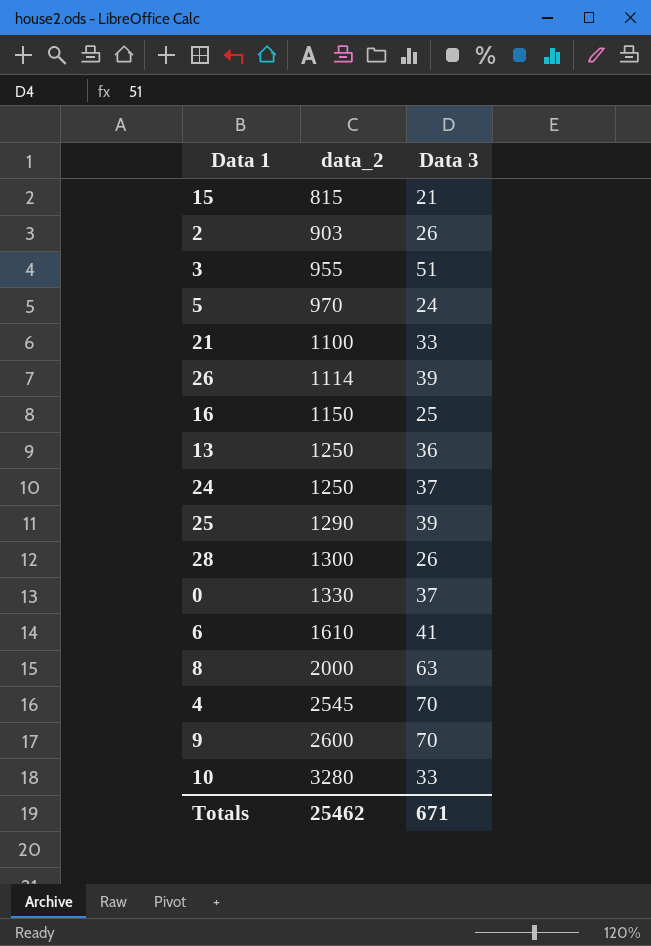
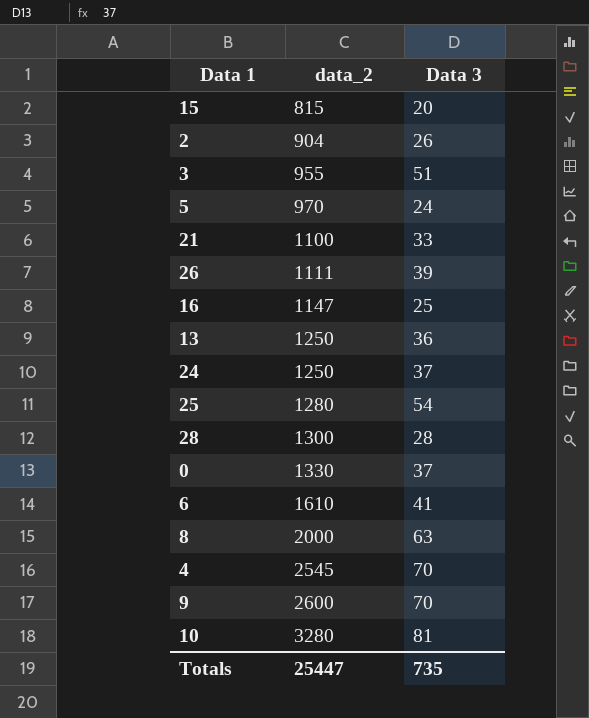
15 | Data 3: 21 -> 20
2 | data_2: 903 -> 904
26 | data_2: 1114 -> 1111
16 | data_2: 1150 -> 1147
25 | data_2: 1290 -> 1280
25 | Data 3: 39 -> 54
28 | Data 3: 26 -> 28
10 | Data 3: 33 -> 81
Totals | data_2: 25462 -> 25447
Totals | Data 3: 671 -> 735

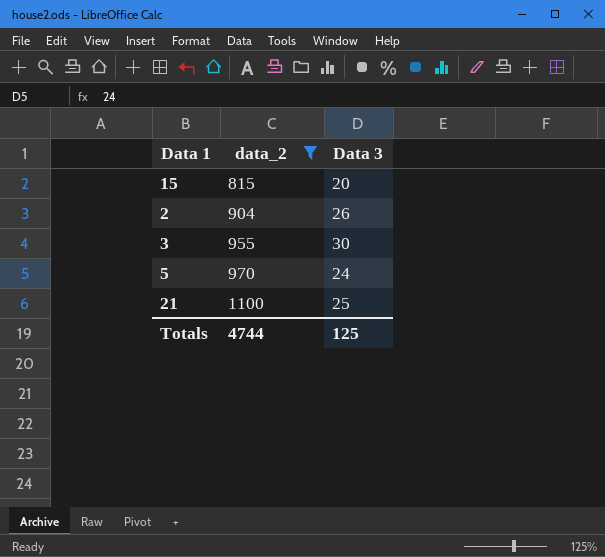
filter: none -> data_2 <= 1100
3 | Data 3: 51 -> 30
21 | Data 3: 33 -> 25
Totals | data_2: 25447 -> 4744
Totals | Data 3: 735 -> 125

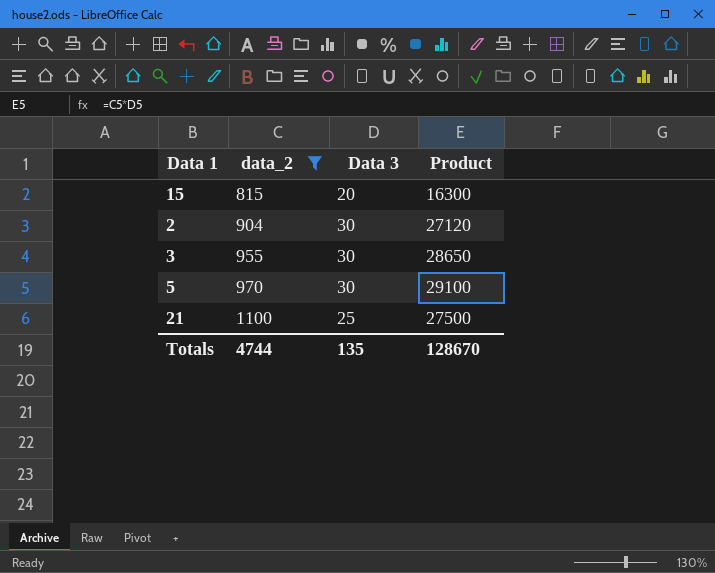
column Product | formula: none -> [data_2] * [Data 3]
2 | Data 3: 26 -> 30
5 | Data 3: 24 -> 30
Totals | Data 3: 125 -> 135

